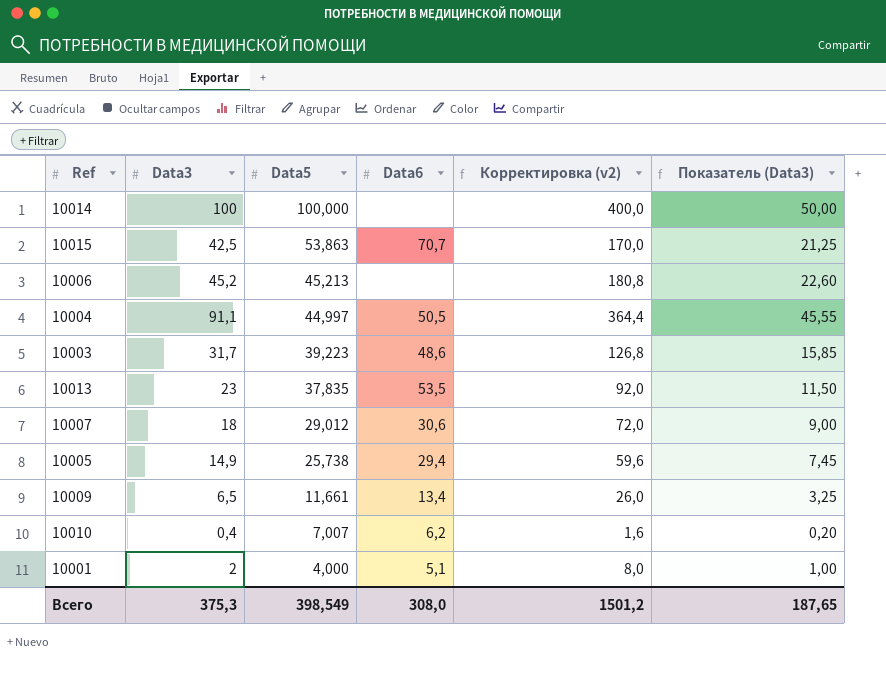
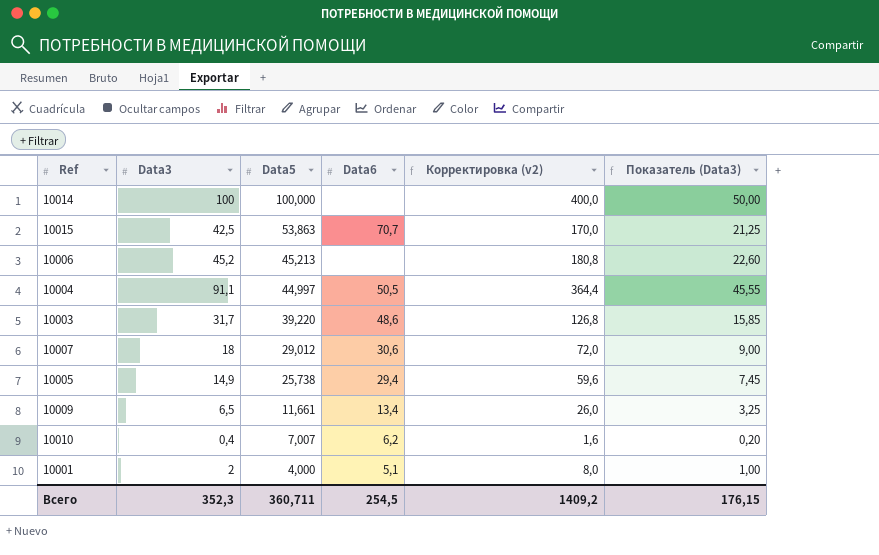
row 10013: 23 | 37,835 | 53,5 | 92,0 | 11,50 -> none
10003 | Data5: 39,223 -> 39,220
Всего | Data3: 375,3 -> 352,3
Всего | Data5: 398,549 -> 360,711
Всего | Data6: 308,0 -> 254,5
Всего | Корректировка (v2): 1501,2 -> 1409,2
Всего | Показатель (Data3): 187,65 -> 176,15

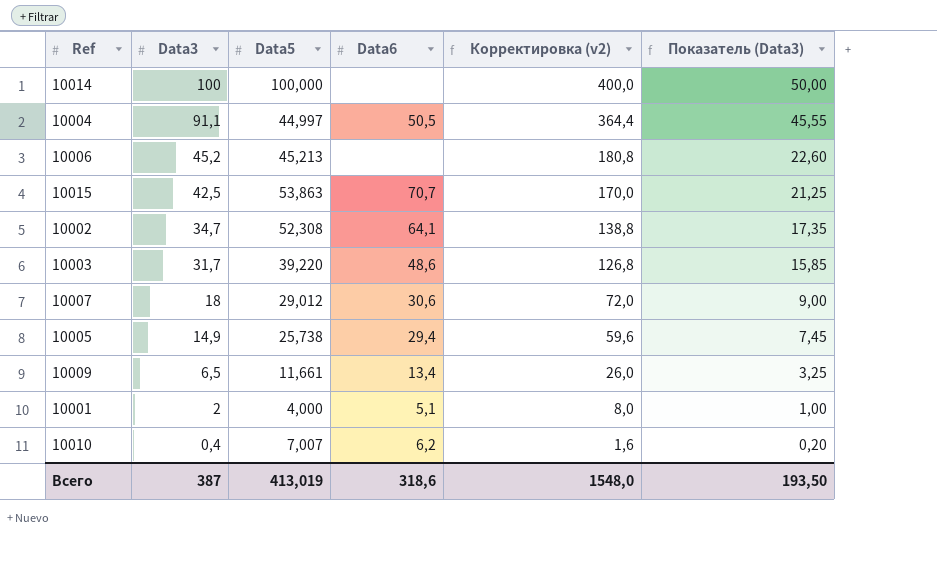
row order: Data5 descending -> Data3 descending
row 10002: none -> 34,7 | 52,308 | 64,1 | 138,8 | 17,35
Всего | Data3: 352,3 -> 387
Всего | Data5: 360,711 -> 413,019
Всего | Data6: 254,5 -> 318,6
Всего | Корректировка (v2): 1409,2 -> 1548,0
Всего | Показатель (Data3): 176,15 -> 193,50

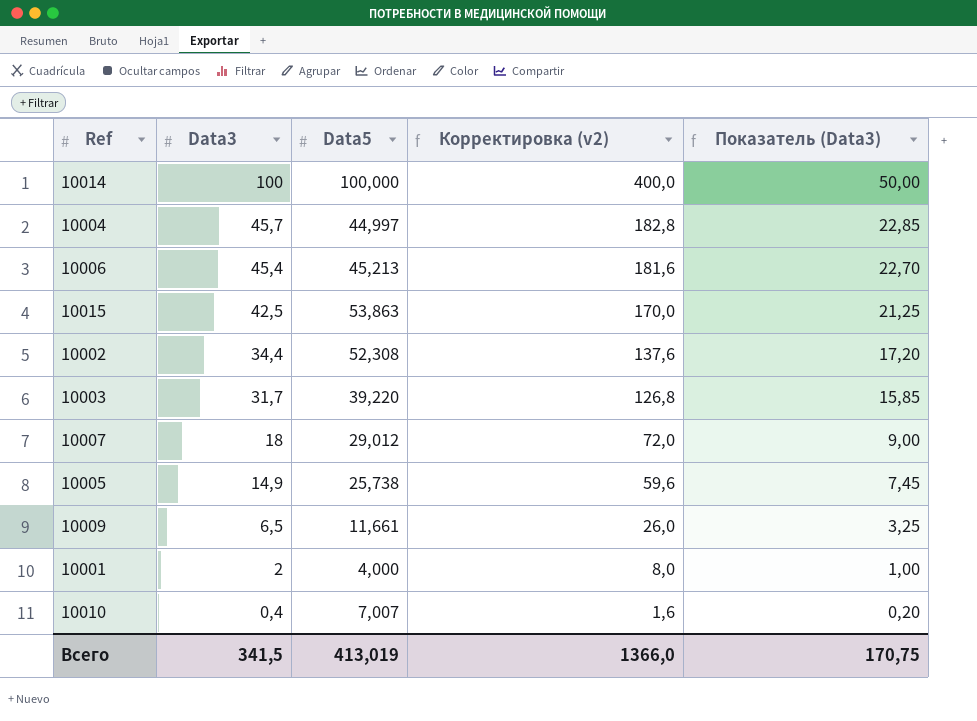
column Data6 | position: 4 -> none
10004 | Data3: 91,1 -> 45,7
10004 | Корректировка (v2): 364,4 -> 182,8
10004 | Показатель (Data3): 45,55 -> 22,85
10006 | Data3: 45,2 -> 45,4
10006 | Корректировка (v2): 180,8 -> 181,6
10006 | Показатель (Data3): 22,60 -> 22,70
10002 | Data3: 34,7 -> 34,4
10002 | Корректировка (v2): 138,8 -> 137,6
10002 | Показатель (Data3): 17,35 -> 17,20
Всего | Data3: 387 -> 341,5
Всего | Корректировка (v2): 1548,0 -> 1366,0
Всего | Показатель (Data3): 193,50 -> 170,75

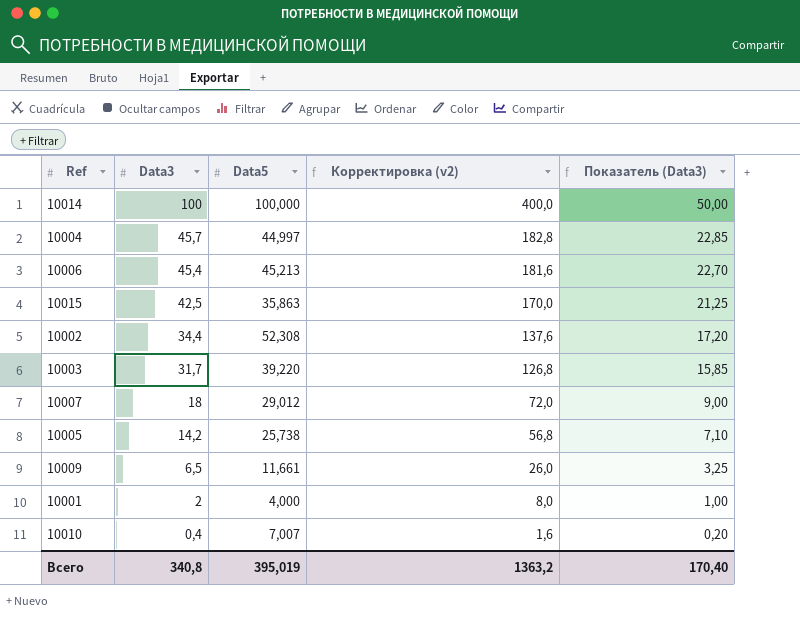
10015 | Data5: 53,863 -> 35,863
10005 | Data3: 14,9 -> 14,2
10005 | Корректировка (v2): 59,6 -> 56,8
10005 | Показатель (Data3): 7,45 -> 7,10
Всего | Data3: 341,5 -> 340,8
Всего | Data5: 413,019 -> 395,019
Всего | Корректировка (v2): 1366,0 -> 1363,2
Всего | Показатель (Data3): 170,75 -> 170,40

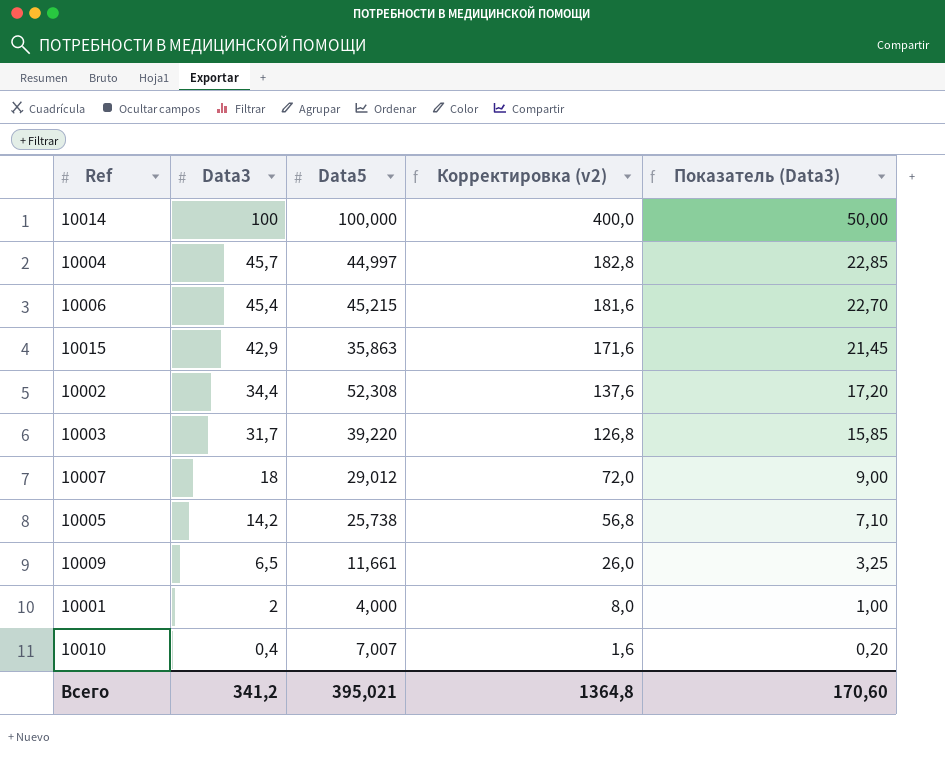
10006 | Data5: 45,213 -> 45,215
10015 | Data3: 42,5 -> 42,9
10015 | Корректировка (v2): 170,0 -> 171,6
10015 | Показатель (Data3): 21,25 -> 21,45
Всего | Data3: 340,8 -> 341,2
Всего | Data5: 395,019 -> 395,021
Всего | Корректировка (v2): 1363,2 -> 1364,8
Всего | Показатель (Data3): 170,40 -> 170,60

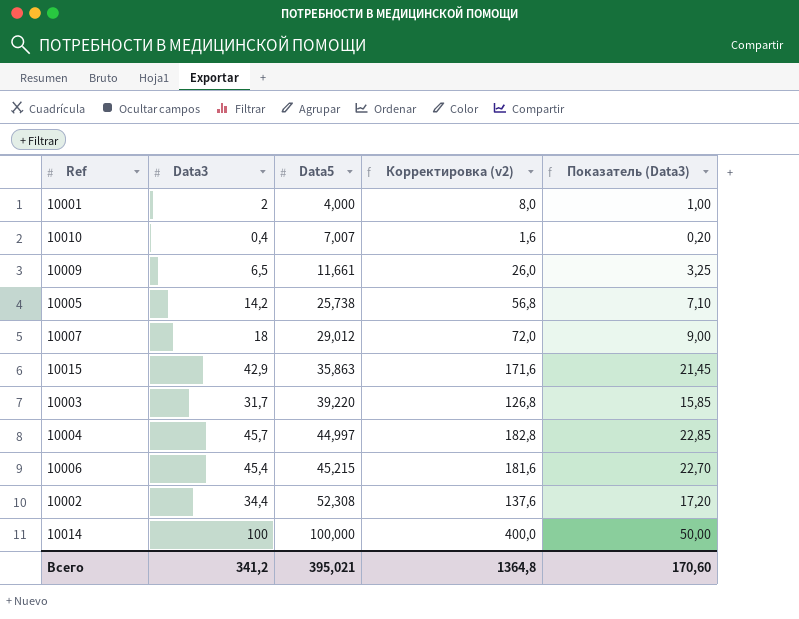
row order: Data3 descending -> Data5 ascending

